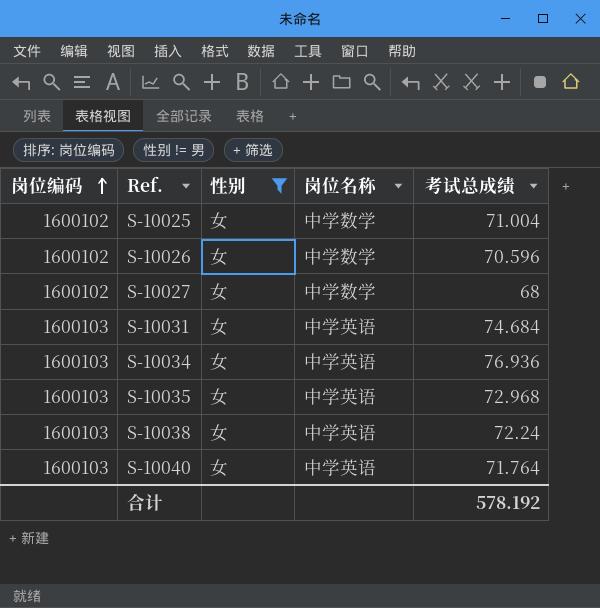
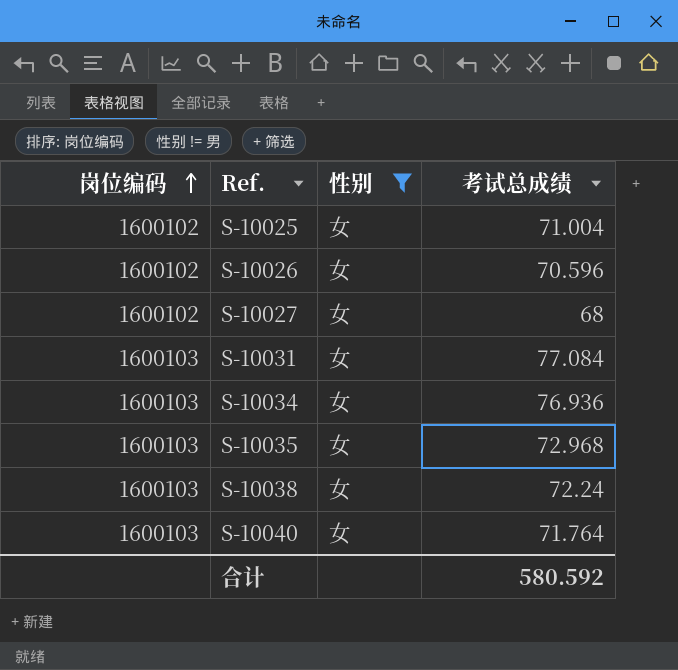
column 岗位名称 | position: 4 -> none
S-10031 | 考试总成绩: 74.684 -> 77.084
合计 | 考试总成绩: 578.192 -> 580.592

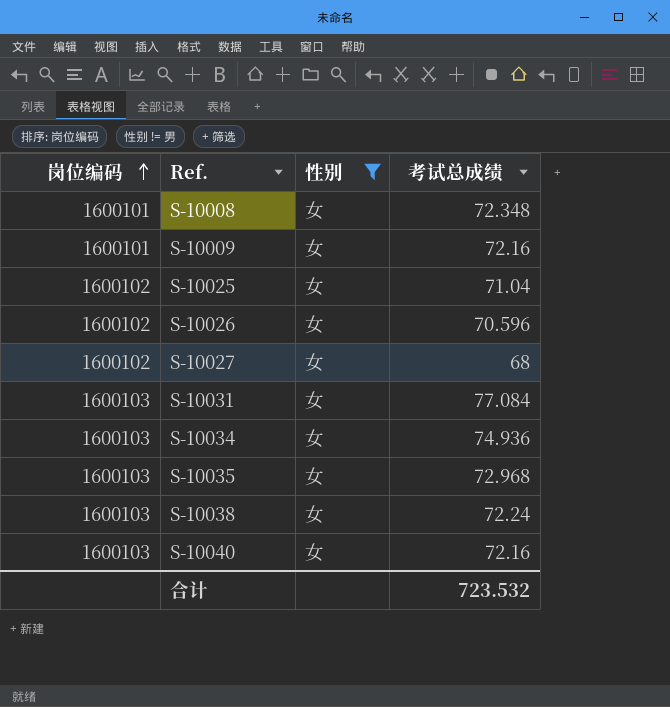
row S-10008: none -> 1600101 | 女 | 72.348
row S-10009: none -> 1600101 | 女 | 72.16
S-10025 | 考试总成绩: 71.004 -> 71.04
S-10034 | 考试总成绩: 76.936 -> 74.936
S-10040 | 考试总成绩: 71.764 -> 72.16
合计 | 考试总成绩: 580.592 -> 723.532

